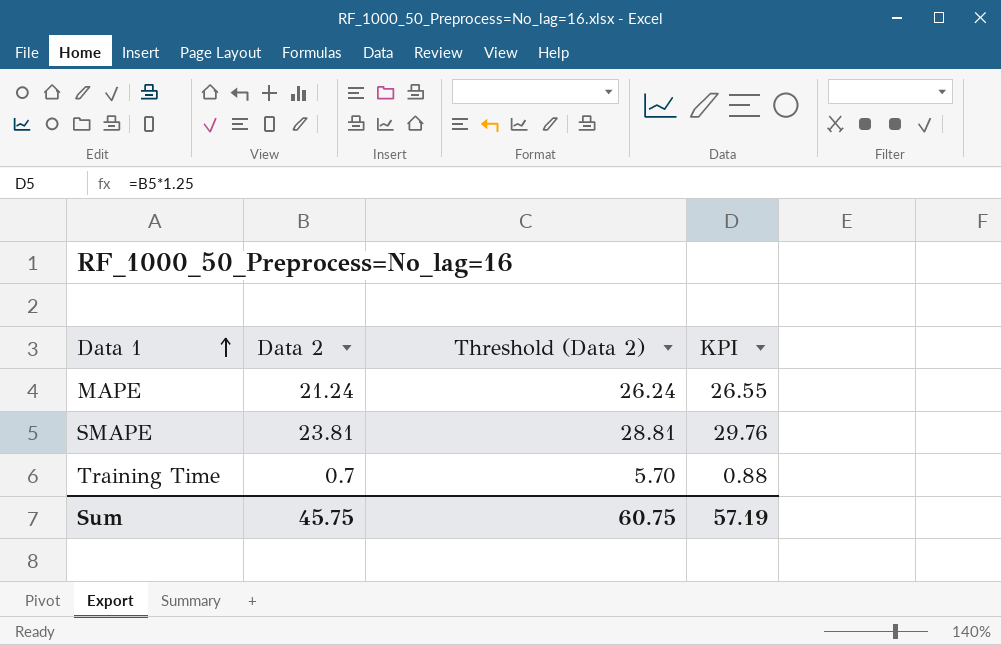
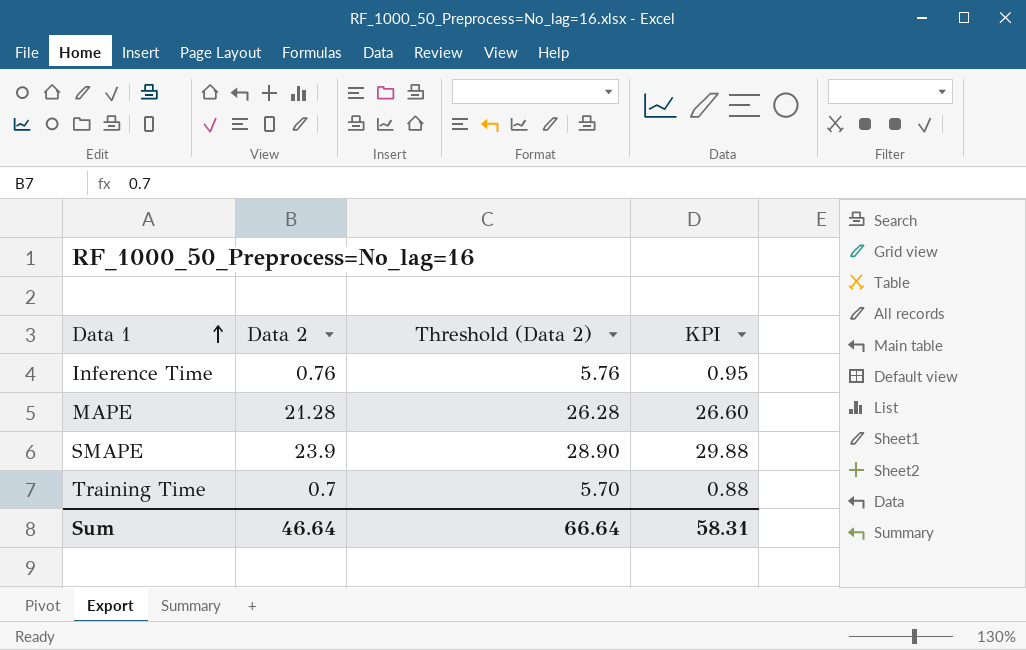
row Inference Time: none -> 0.76 | 5.76 | 0.95
MAPE | Data 2: 21.24 -> 21.28
MAPE | Threshold (Data 2): 26.24 -> 26.28
MAPE | KPI: 26.55 -> 26.60
SMAPE | Data 2: 23.81 -> 23.9
SMAPE | Threshold (Data 2): 28.81 -> 28.90
SMAPE | KPI: 29.76 -> 29.88
Sum | Data 2: 45.75 -> 46.64
Sum | Threshold (Data 2): 60.75 -> 66.64
Sum | KPI: 57.19 -> 58.31

